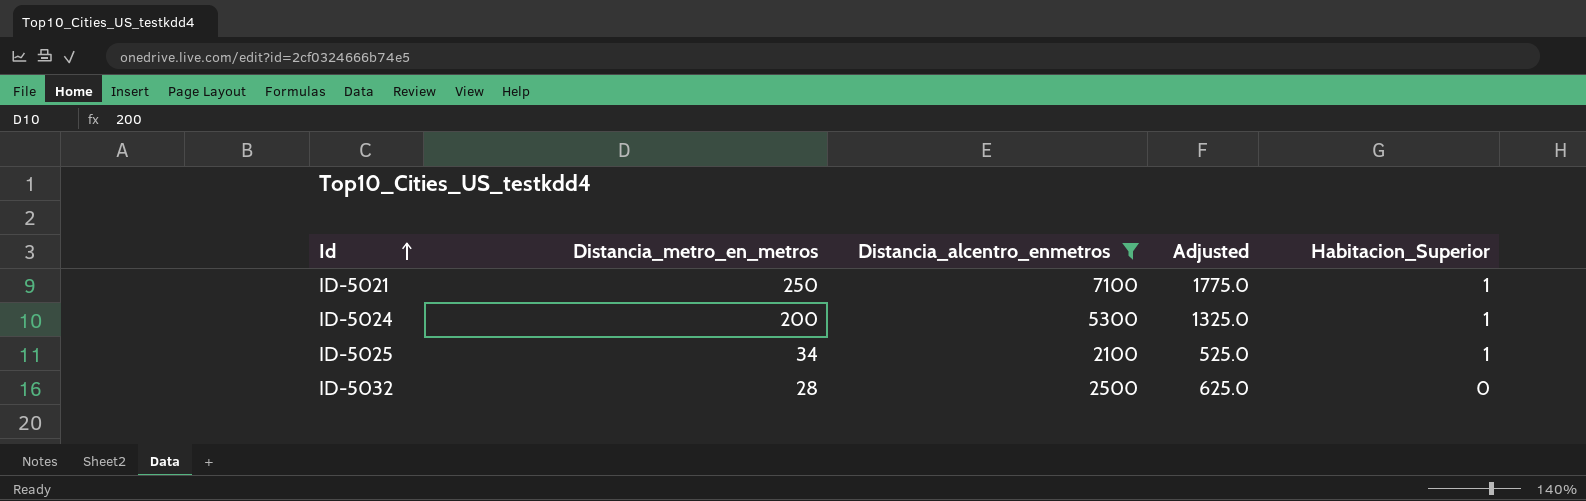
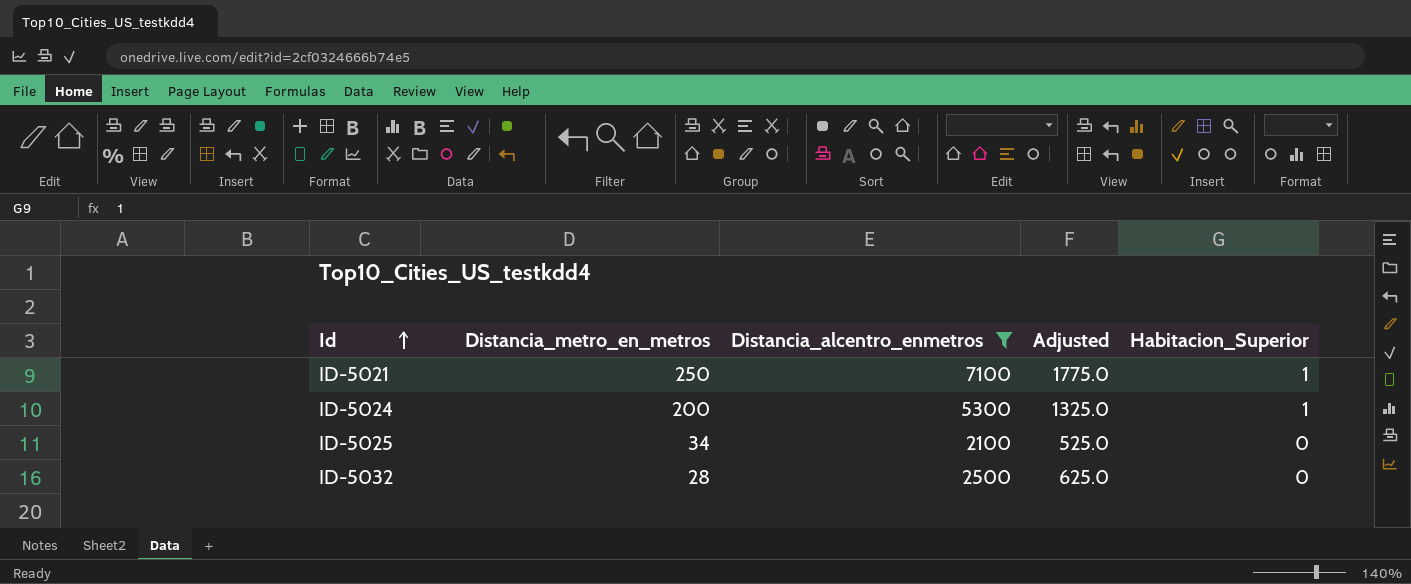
ID-5025 | Habitacion_Superior: 1 -> 0

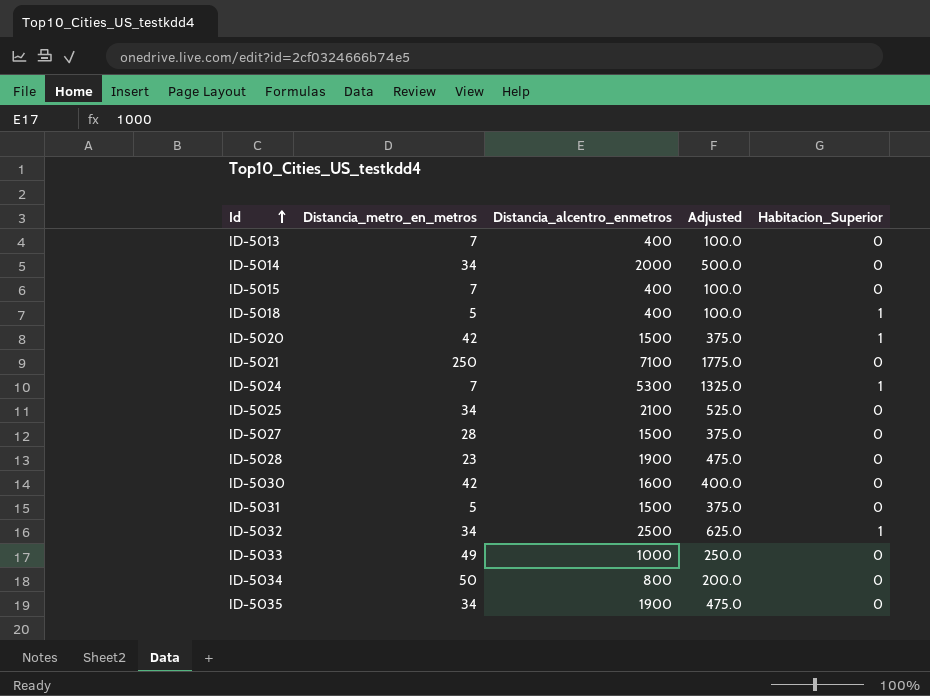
filter: Distancia_alcentro_enmetros >= 2100 -> none
ID-5021 | Habitacion_Superior: 1 -> 0
ID-5024 | Distancia_metro_en_metros: 200 -> 7
ID-5032 | Distancia_metro_en_metros: 28 -> 34
ID-5032 | Habitacion_Superior: 0 -> 1

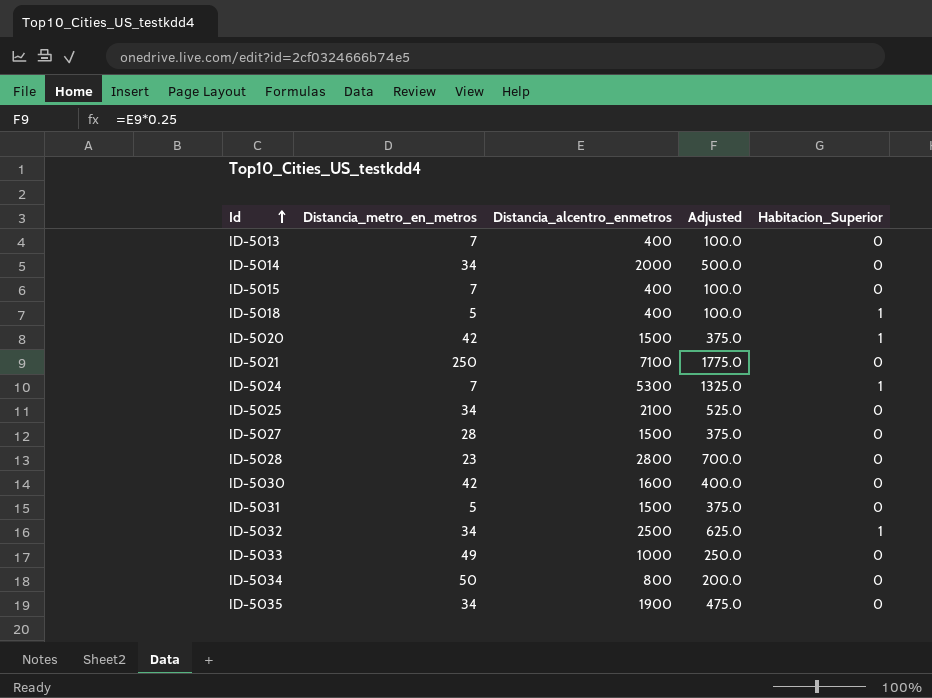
ID-5028 | Distancia_alcentro_enmetros: 1900 -> 2800
ID-5028 | Adjusted: 475.0 -> 700.0

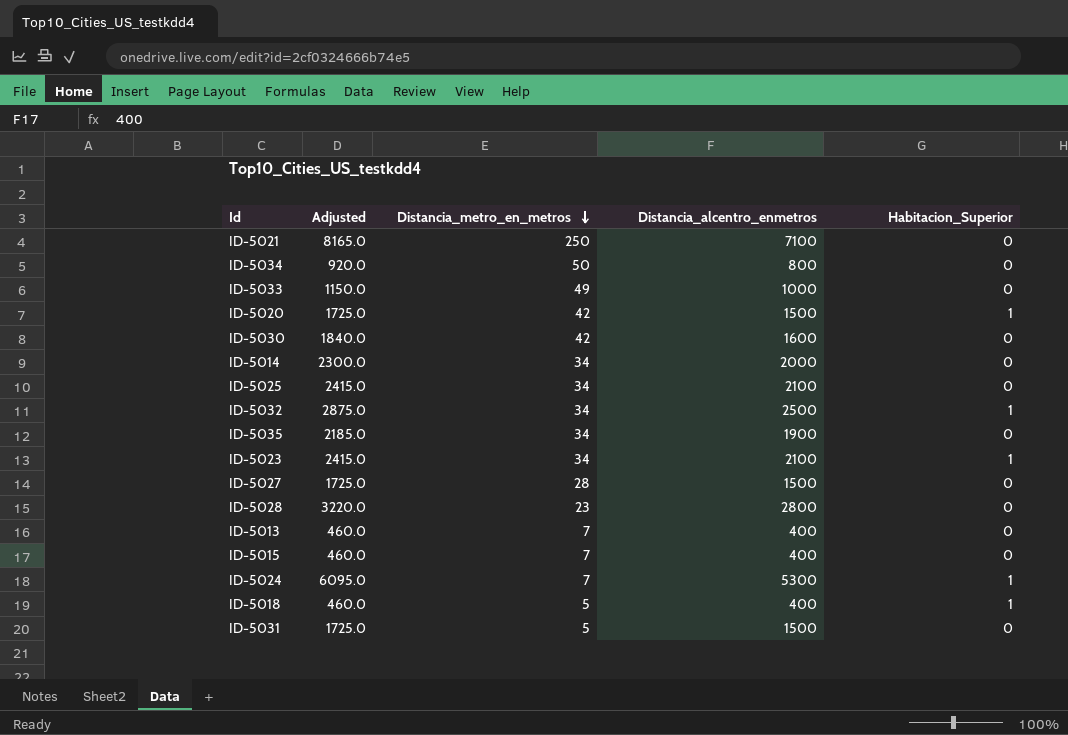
row order: Id ascending -> Distancia_metro_en_metros descending
column Adjusted | formula: [Distancia_alcentro_enmetros] * 0.25 -> [Distancia_alcentro_enmetros] * 1.15
column Adjusted | position: 4 -> 2
row ID-5023: none -> 2415.0 | 34 | 2100 | 1

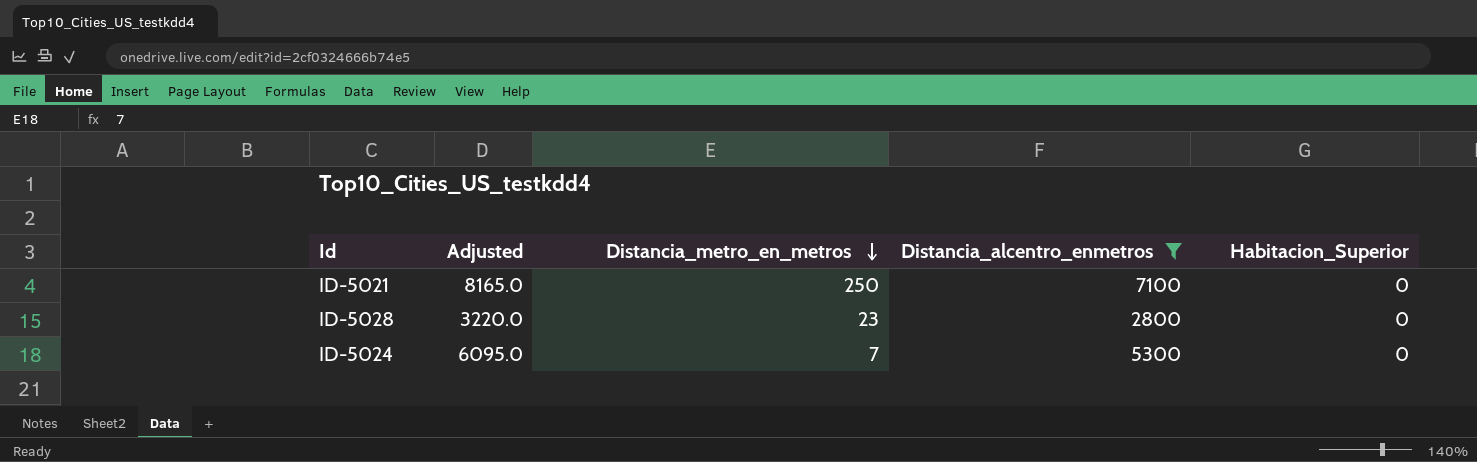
filter: none -> Distancia_alcentro_enmetros >= 2800
ID-5024 | Habitacion_Superior: 1 -> 0

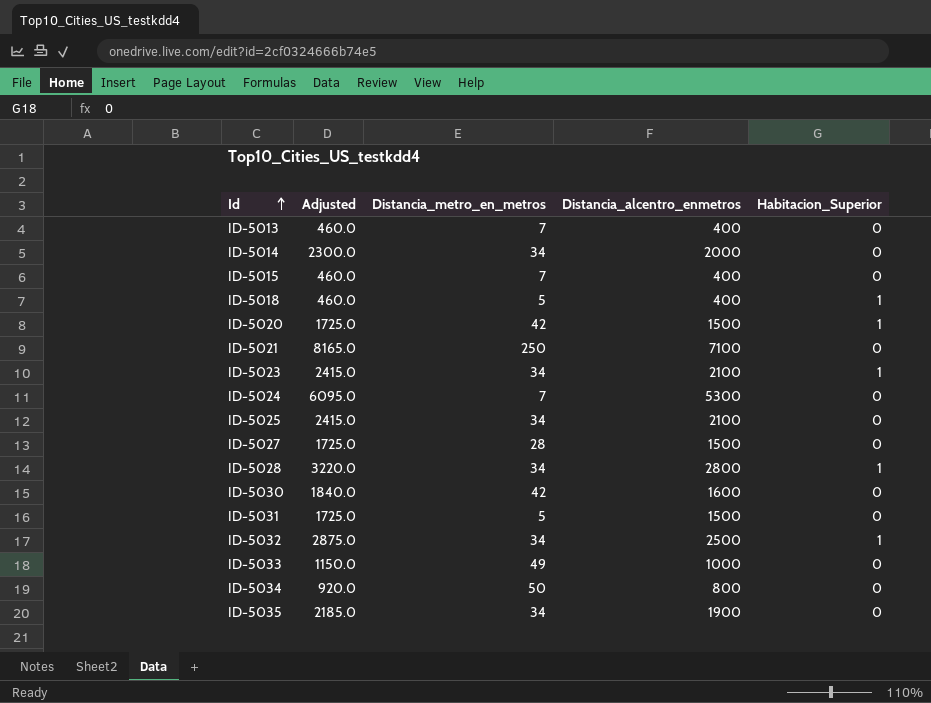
filter: Distancia_alcentro_enmetros >= 2800 -> none
row order: Distancia_metro_en_metros descending -> Id ascending
ID-5028 | Distancia_metro_en_metros: 23 -> 34
ID-5028 | Habitacion_Superior: 0 -> 1

